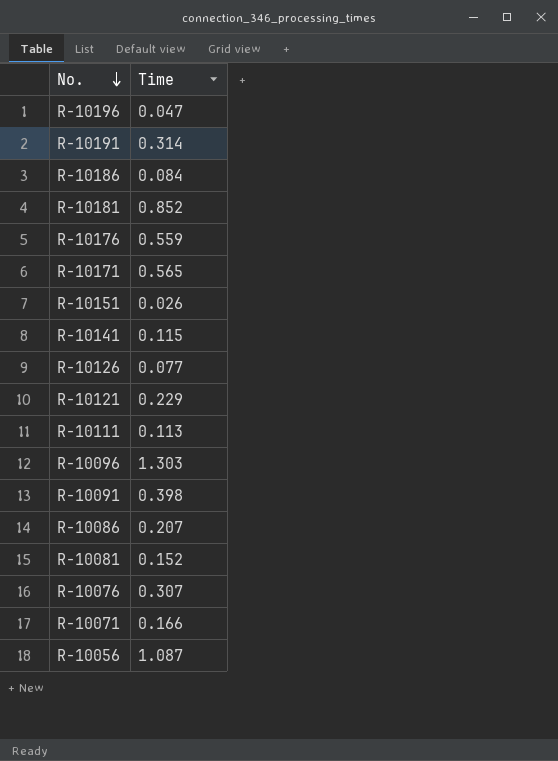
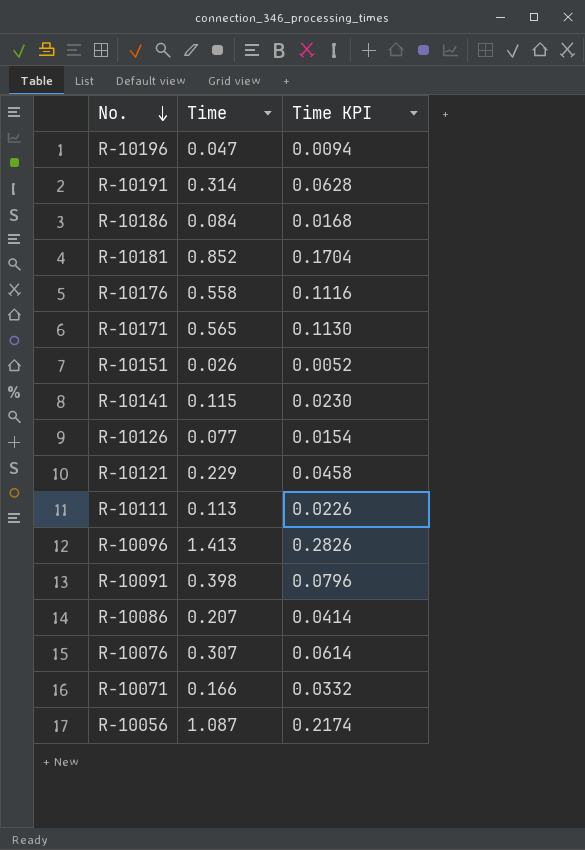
column Time KPI | formula: none -> [Time] * 0.2
row R-10081: 0.152 -> none
R-10176 | Time: 0.559 -> 0.558
R-10096 | Time: 1.303 -> 1.413

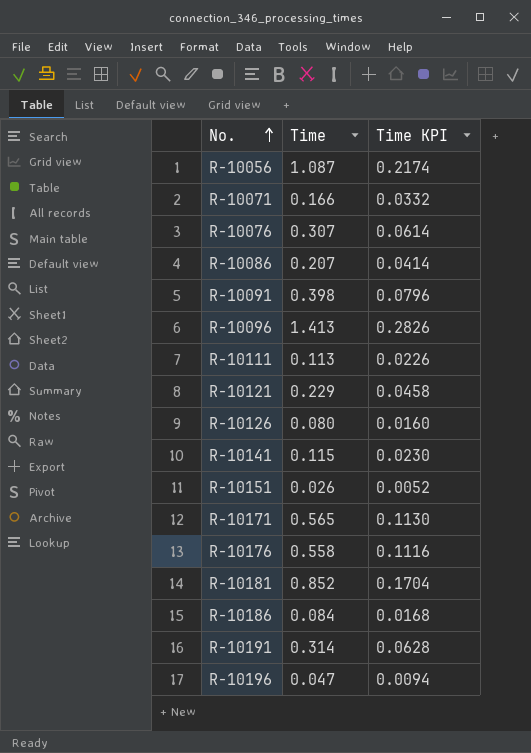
row order: No. descending -> No. ascending
R-10126 | Time: 0.077 -> 0.080
R-10126 | Time KPI: 0.0154 -> 0.0160

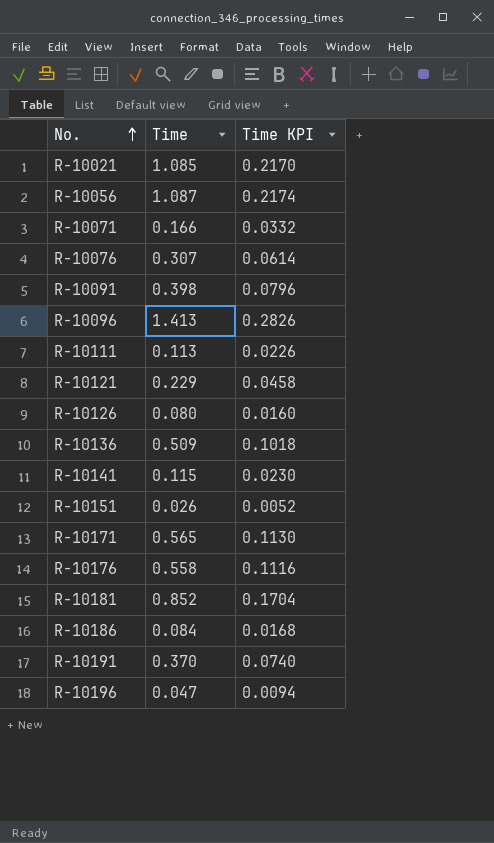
row R-10086: 0.207 | 0.0414 -> none
row R-10021: none -> 1.085 | 0.2170
row R-10136: none -> 0.509 | 0.1018
R-10191 | Time: 0.314 -> 0.370
R-10191 | Time KPI: 0.0628 -> 0.0740

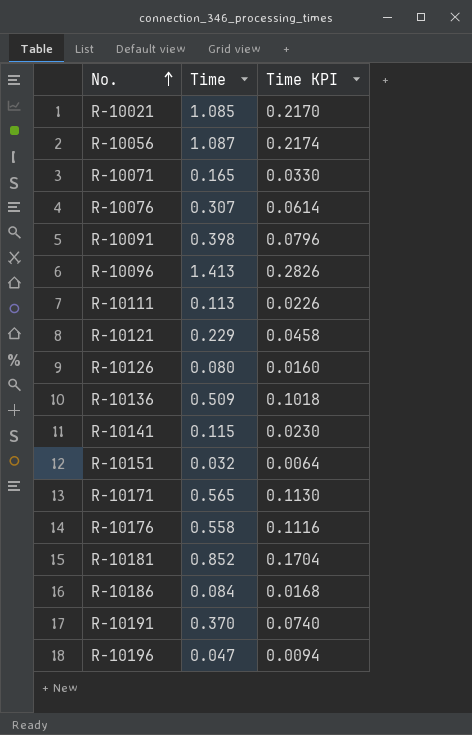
R-10071 | Time: 0.166 -> 0.165
R-10071 | Time KPI: 0.0332 -> 0.0330
R-10151 | Time: 0.026 -> 0.032
R-10151 | Time KPI: 0.0052 -> 0.0064

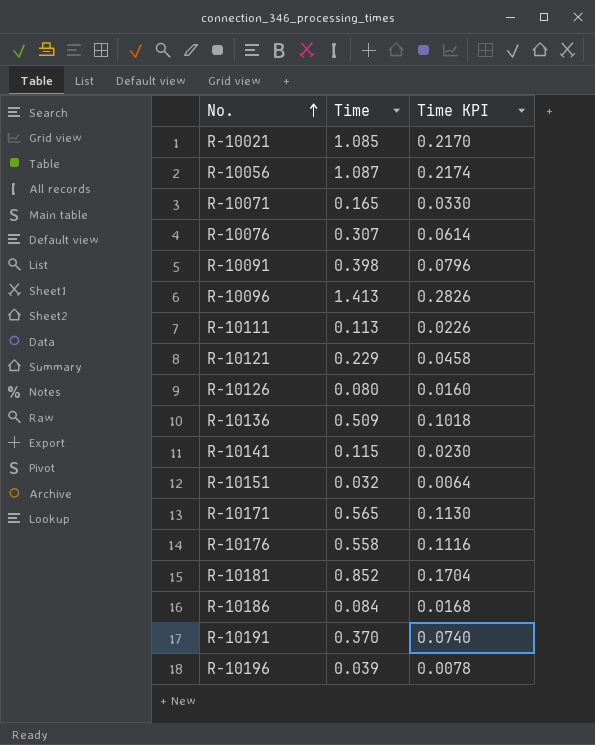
R-10196 | Time: 0.047 -> 0.039
R-10196 | Time KPI: 0.0094 -> 0.0078

